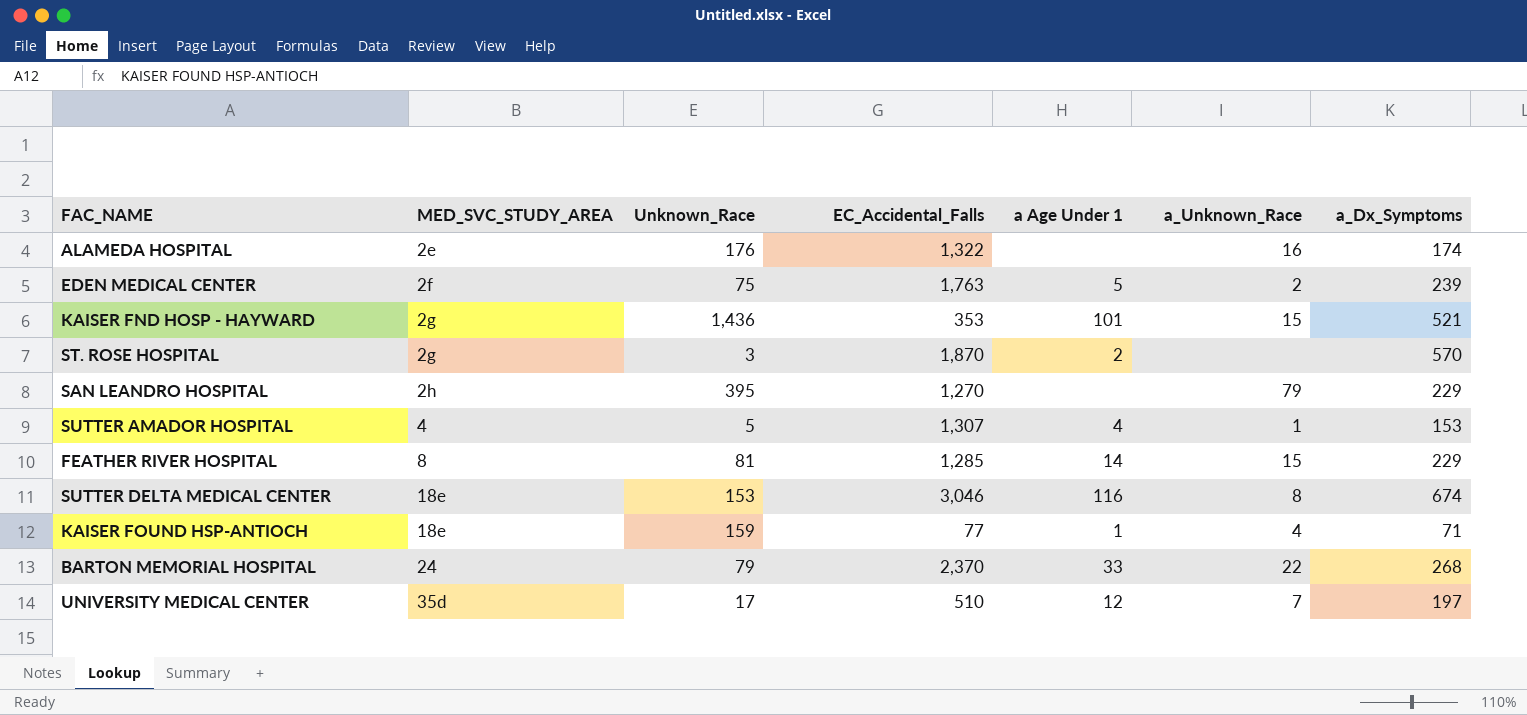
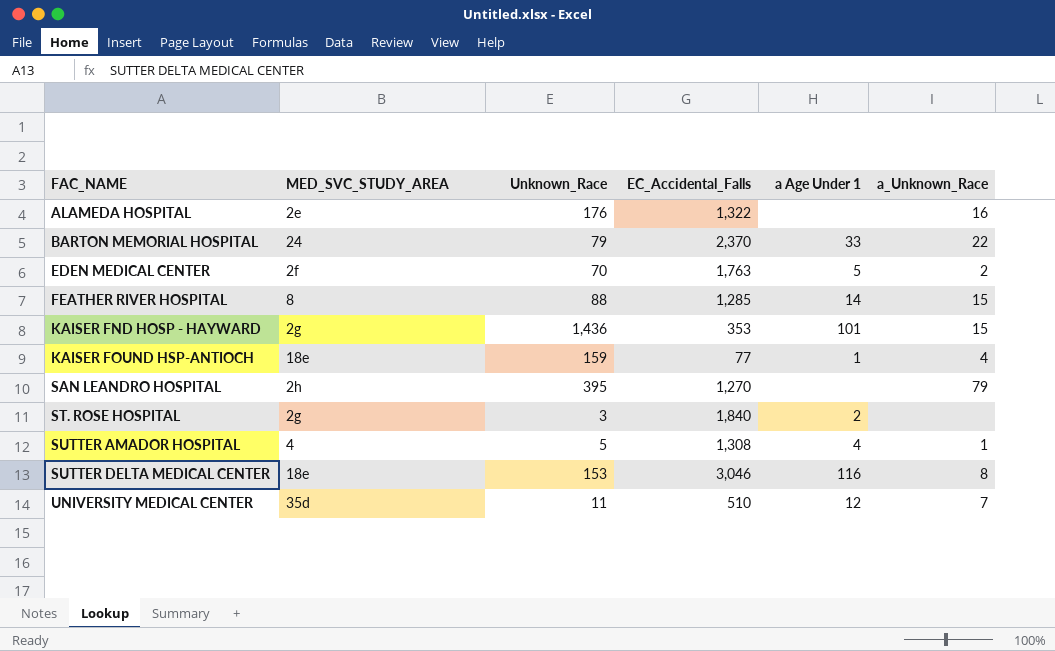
row order: MED_SVC_STUDY_AREA ascending -> FAC_NAME ascending
column a_Dx_Symptoms | position: 7 -> none
EDEN MEDICAL CENTER | Unknown_Race: 75 -> 70
FEATHER RIVER HOSPITAL | Unknown_Race: 81 -> 88
ST. ROSE HOSPITAL | EC_Accidental_Falls: 1,870 -> 1,840
SUTTER AMADOR HOSPITAL | EC_Accidental_Falls: 1,307 -> 1,308
UNIVERSITY MEDICAL CENTER | Unknown_Race: 17 -> 11

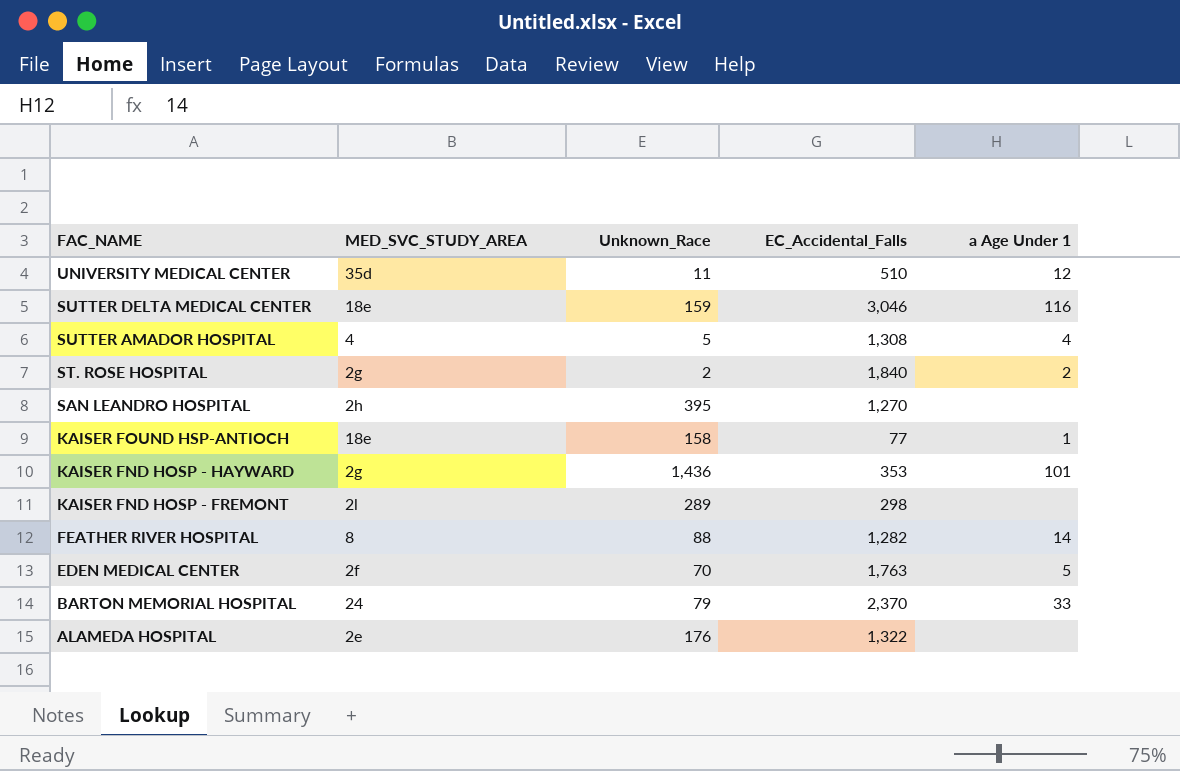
row order: FAC_NAME ascending -> FAC_NAME descending
column a_Unknown_Race | position: 6 -> none
SUTTER DELTA MEDICAL CENTER | Unknown_Race: 153 -> 159
ST. ROSE HOSPITAL | Unknown_Race: 3 -> 2
KAISER FOUND HSP-ANTIOCH | Unknown_Race: 159 -> 158
row KAISER FND HOSP - FREMONT: none -> 2l | 289 | 298 | none
FEATHER RIVER HOSPITAL | EC_Accidental_Falls: 1,285 -> 1,282

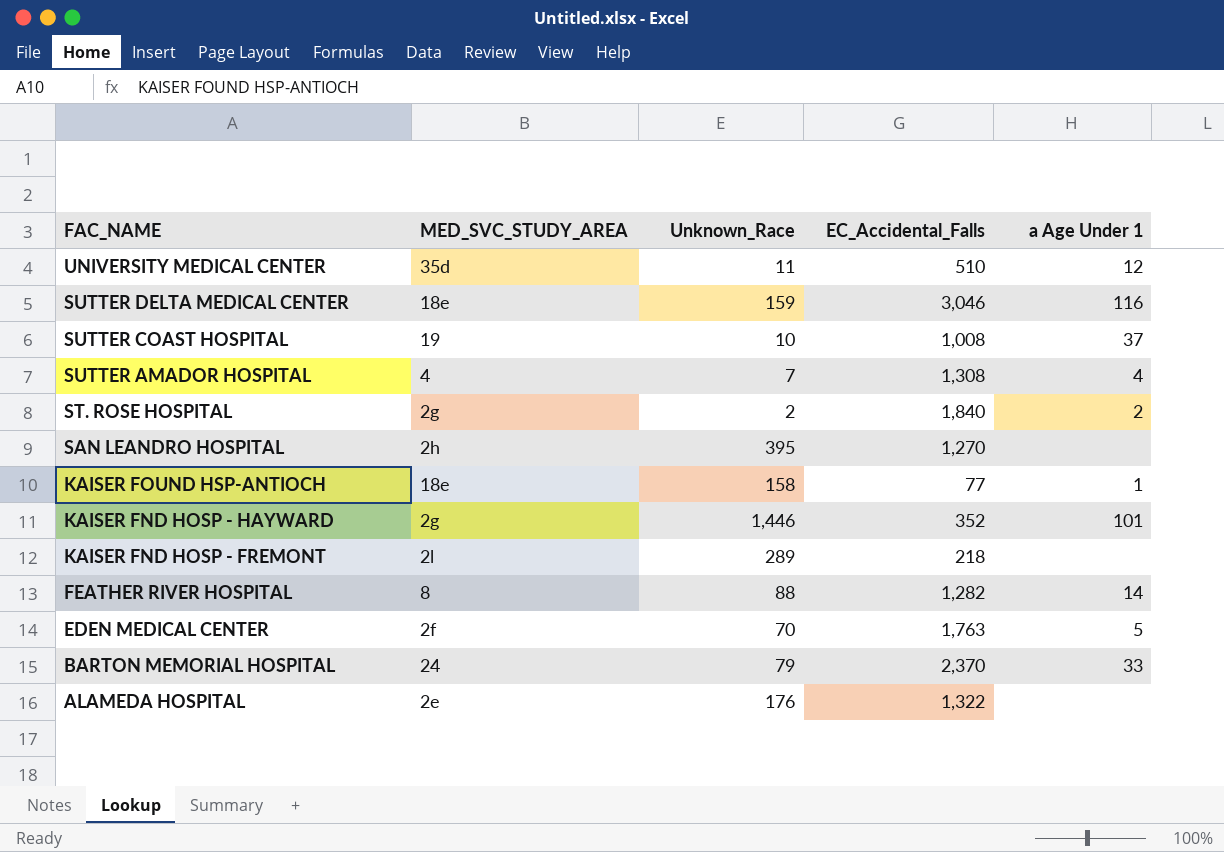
row SUTTER COAST HOSPITAL: none -> 19 | 10 | 1,008 | 37
SUTTER AMADOR HOSPITAL | Unknown_Race: 5 -> 7
KAISER FND HOSP - HAYWARD | Unknown_Race: 1,436 -> 1,446
KAISER FND HOSP - HAYWARD | EC_Accidental_Falls: 353 -> 352
KAISER FND HOSP - FREMONT | EC_Accidental_Falls: 298 -> 218

